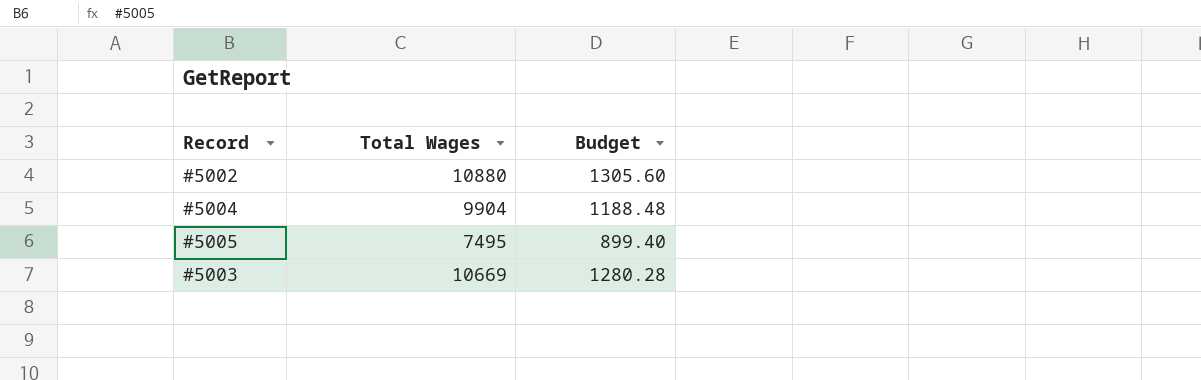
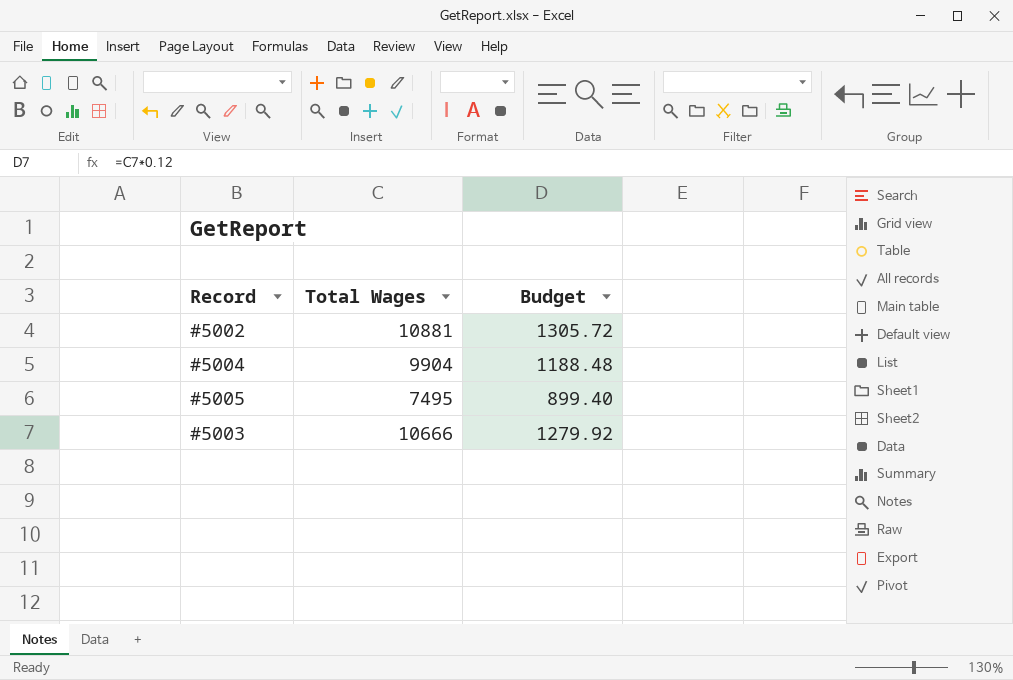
#5002 | Total Wages: 10880 -> 10881
#5002 | Budget: 1305.60 -> 1305.72
#5003 | Total Wages: 10669 -> 10666
#5003 | Budget: 1280.28 -> 1279.92

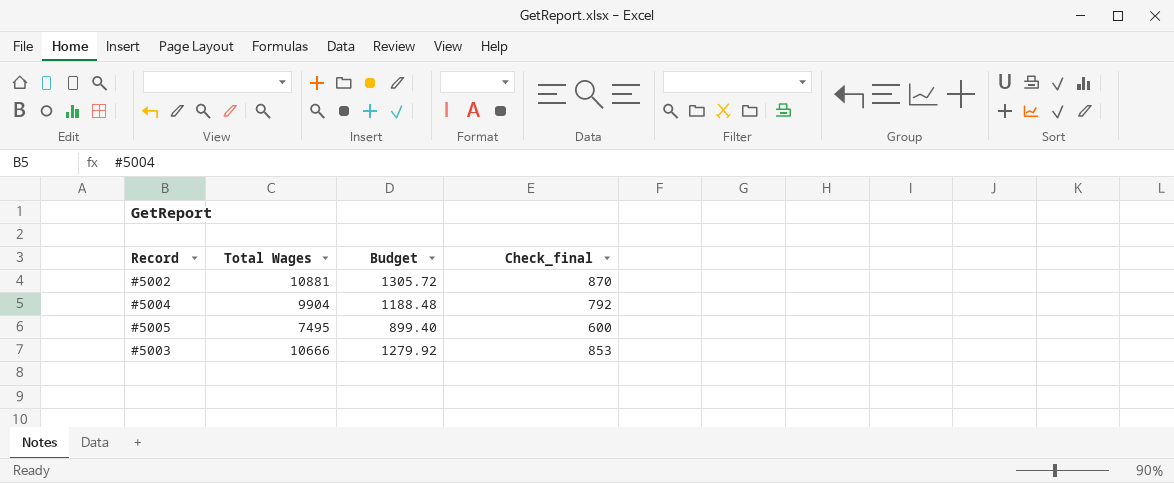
column Check_final | formula: none -> [Total Wages] * 0.08

